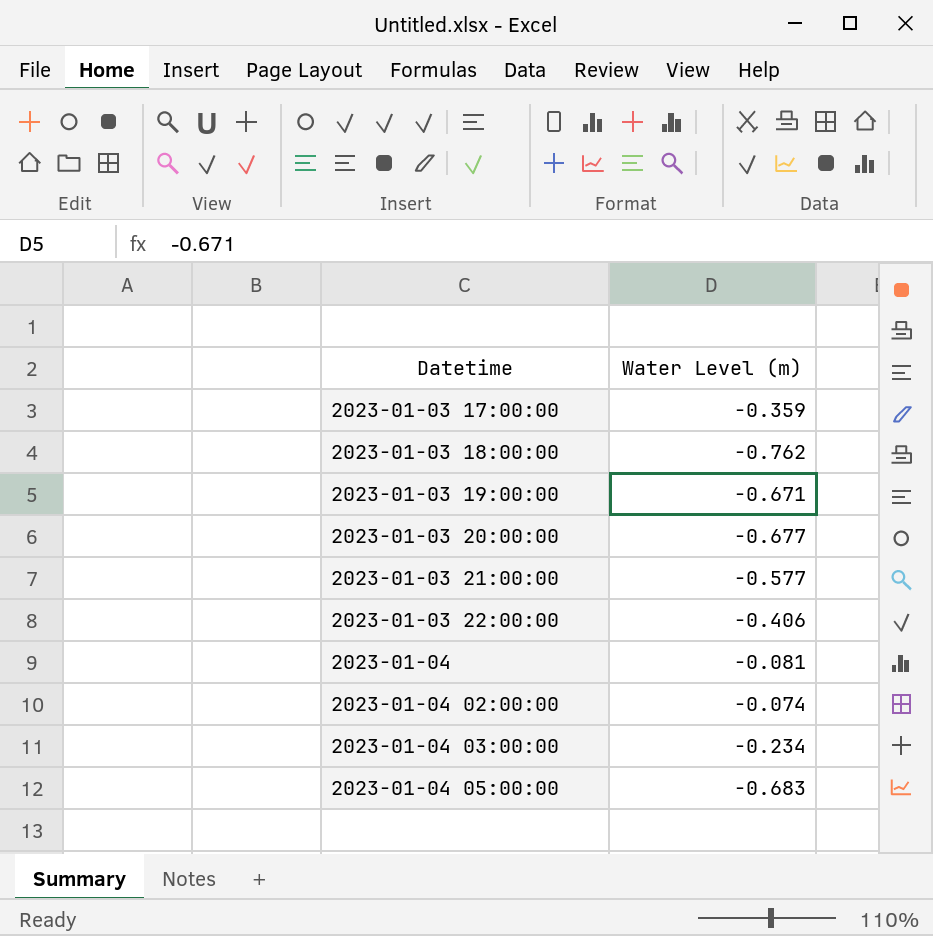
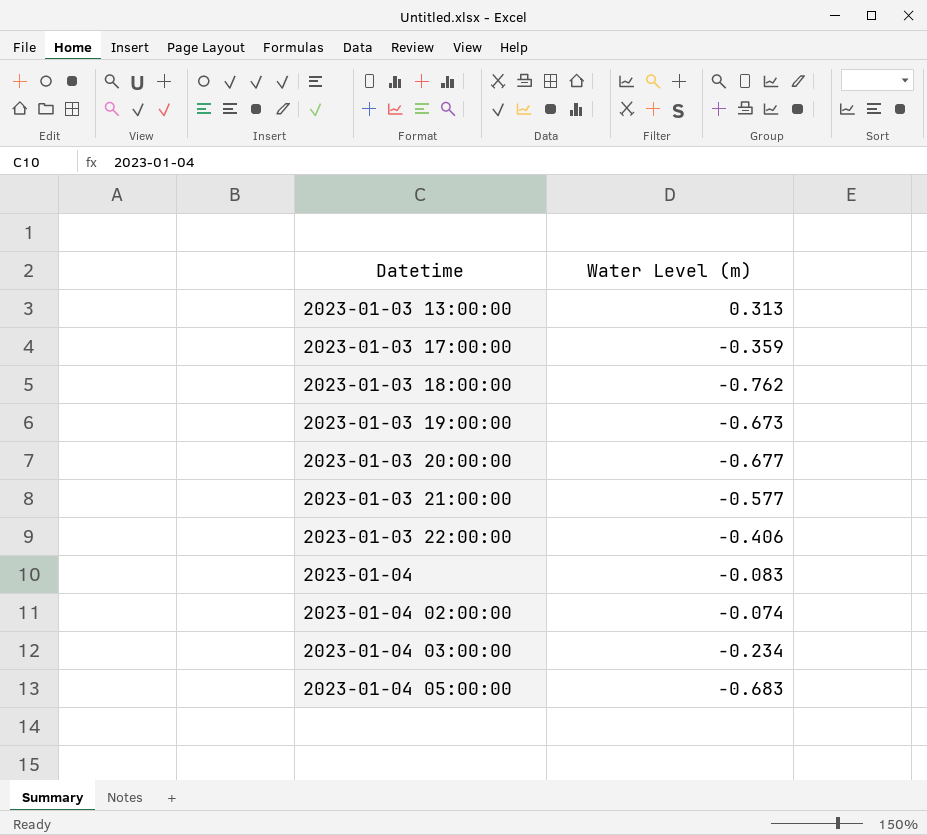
row 2023-01-03 13:00:00: none -> 0.313
2023-01-03 19:00:00 | Water Level (m): -0.671 -> -0.673
2023-01-04 | Water Level (m): -0.081 -> -0.083

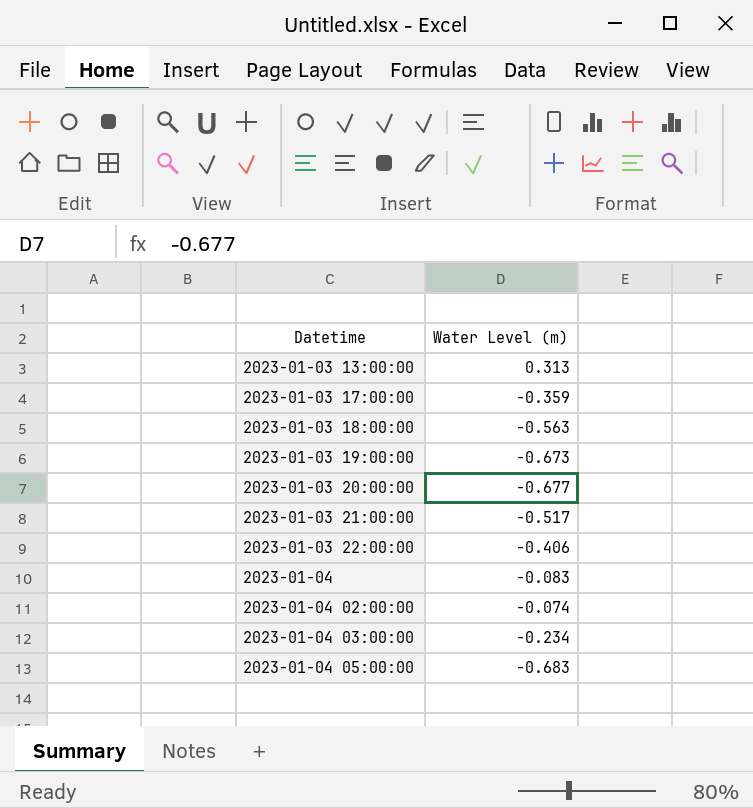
2023-01-03 18:00:00 | Water Level (m): -0.762 -> -0.563
2023-01-03 21:00:00 | Water Level (m): -0.577 -> -0.517

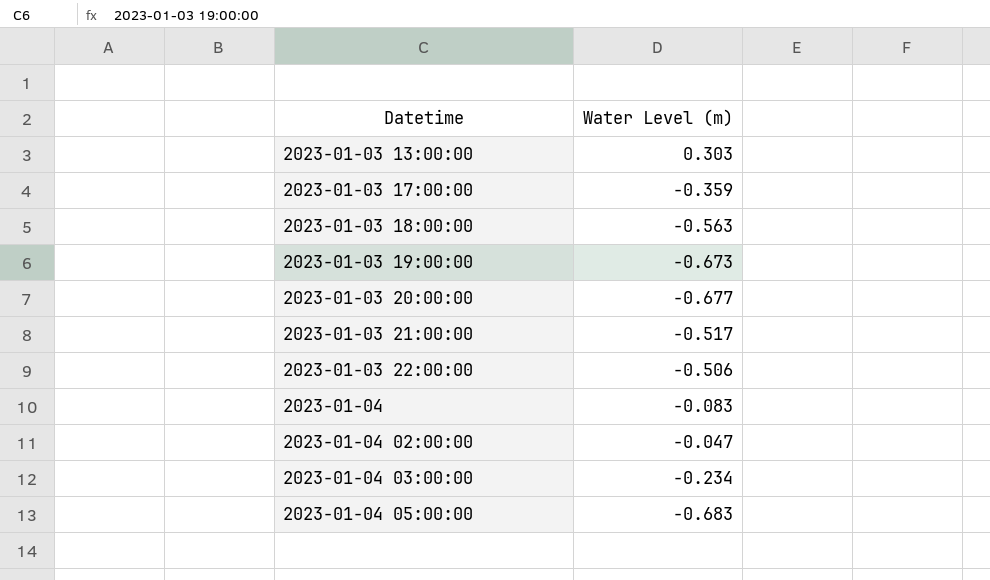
2023-01-03 13:00:00 | Water Level (m): 0.313 -> 0.303
2023-01-03 22:00:00 | Water Level (m): -0.406 -> -0.506
2023-01-04 02:00:00 | Water Level (m): -0.074 -> -0.047

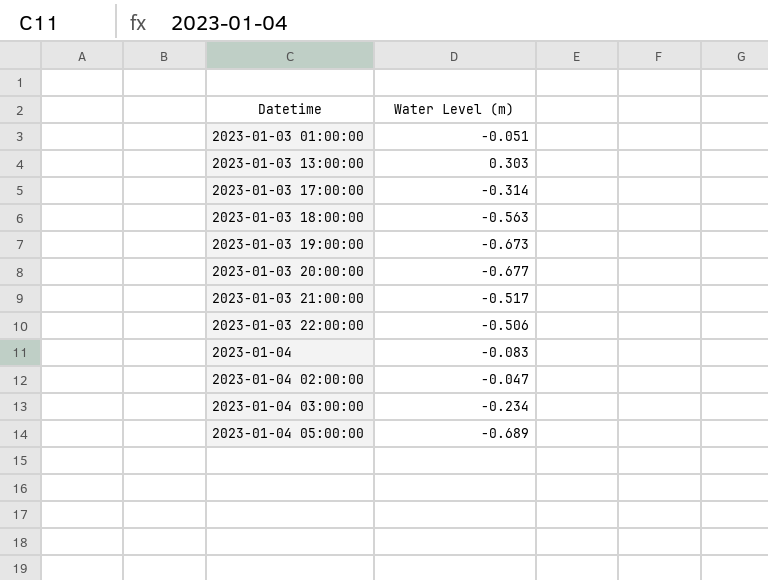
row 2023-01-03 01:00:00: none -> -0.051
2023-01-03 17:00:00 | Water Level (m): -0.359 -> -0.314
2023-01-04 05:00:00 | Water Level (m): -0.683 -> -0.689

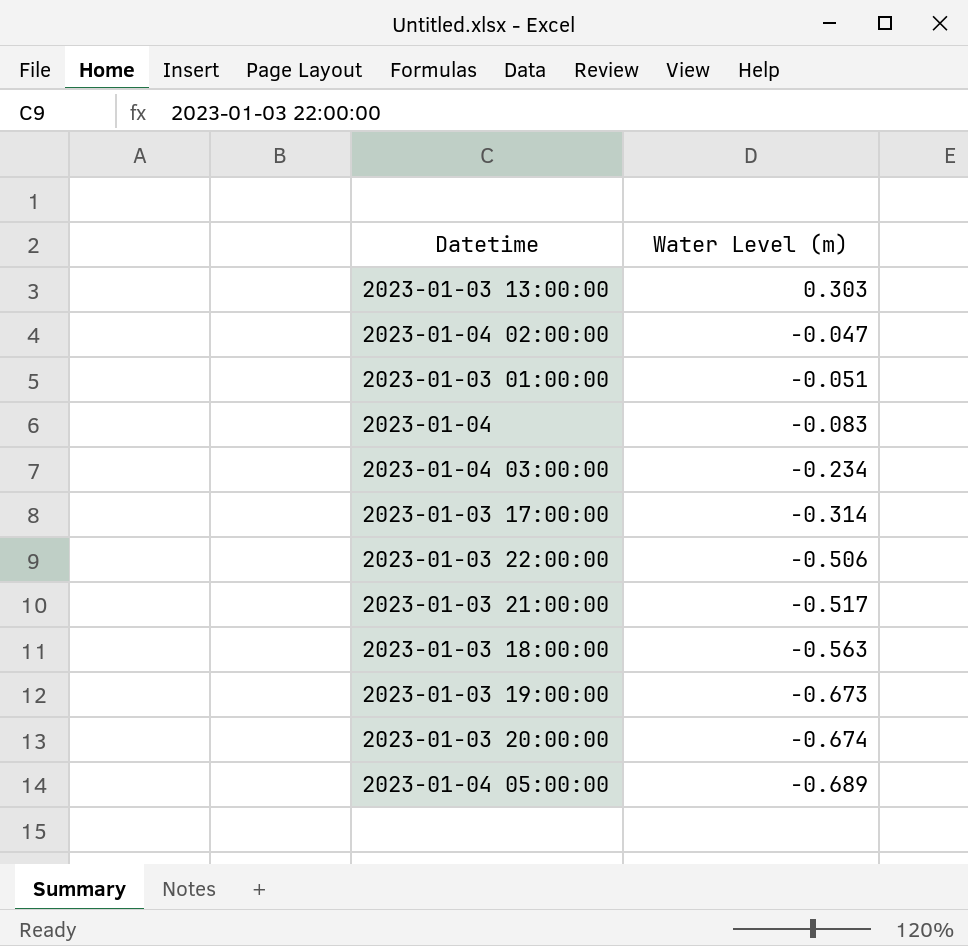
row order: Datetime ascending -> Water Level (m) descending
2023-01-03 20:00:00 | Water Level (m): -0.677 -> -0.674

